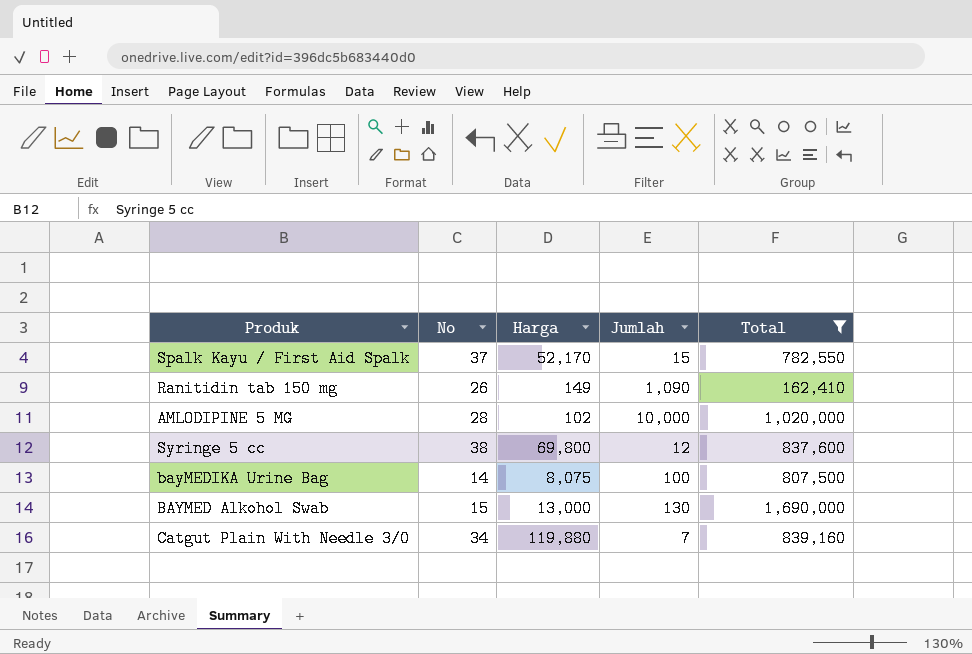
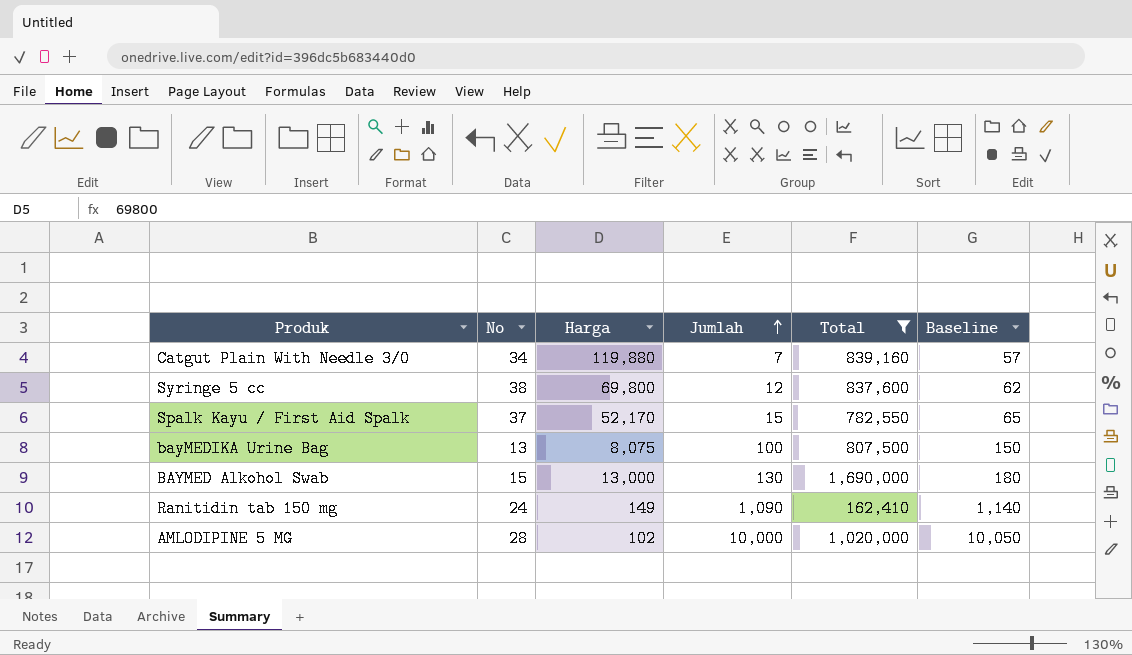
row order: none -> Jumlah ascending
column Baseline | formula: none -> [Jumlah] + 50
bayMEDIKA Urine Bag | No: 14 -> 13
Ranitidin tab 150 mg | No: 26 -> 24

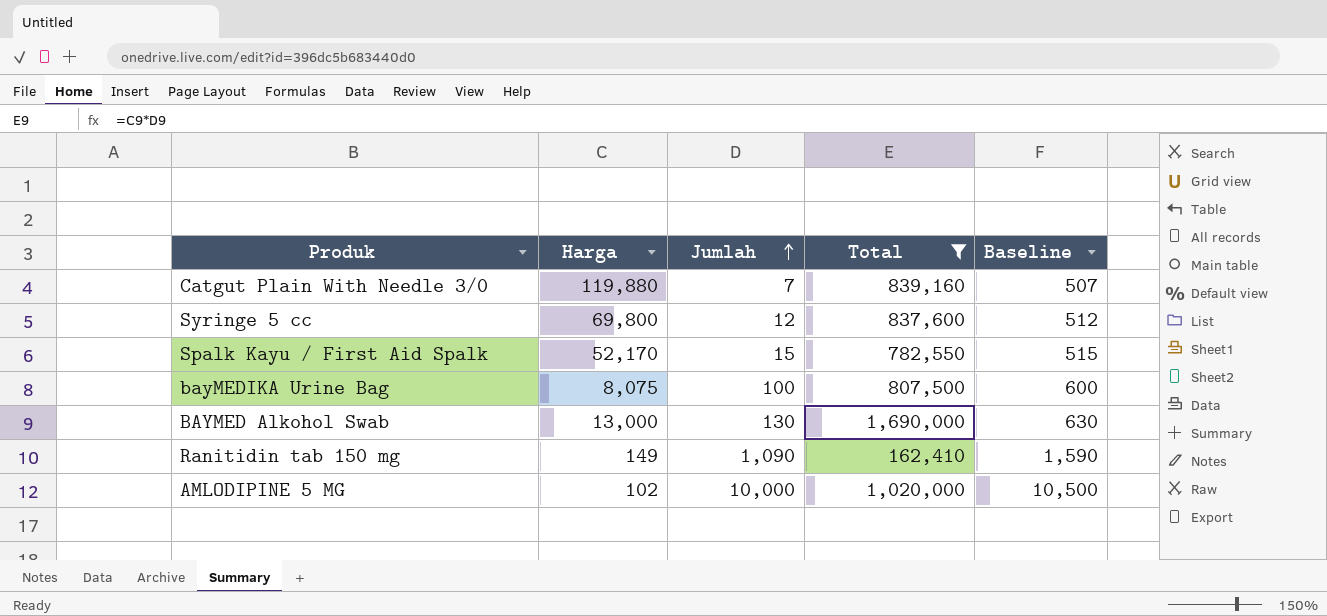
column No | position: 2 -> none
column Baseline | formula: [Jumlah] + 50 -> [Jumlah] + 500

